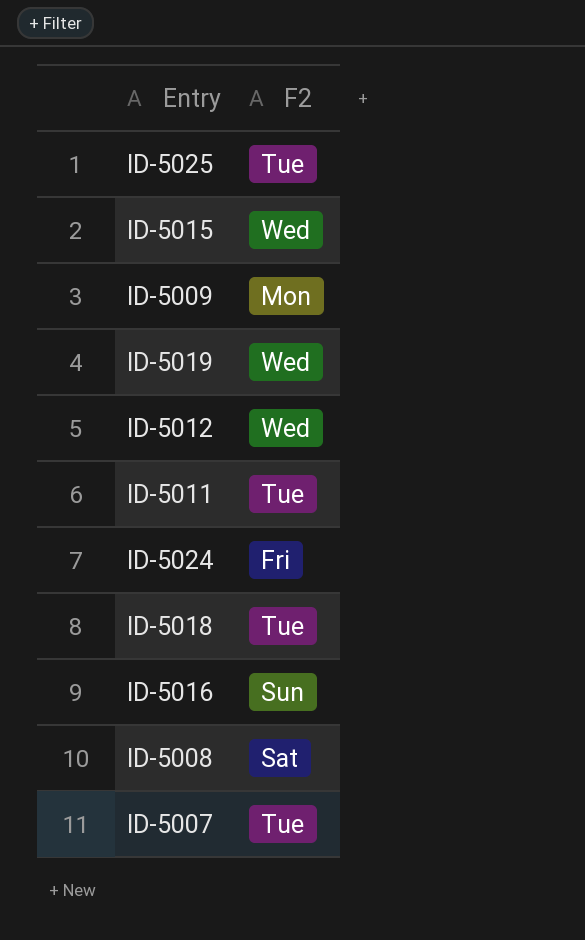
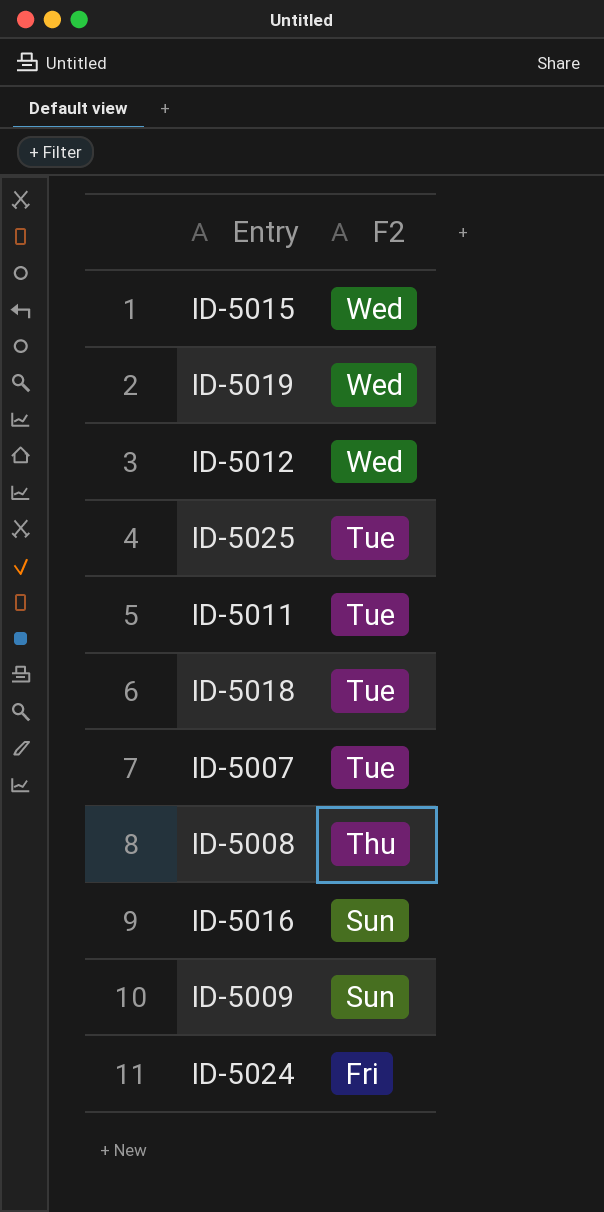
row order: none -> F2 descending
ID-5008 | F2: Sat -> Thu
ID-5009 | F2: Mon -> Sun

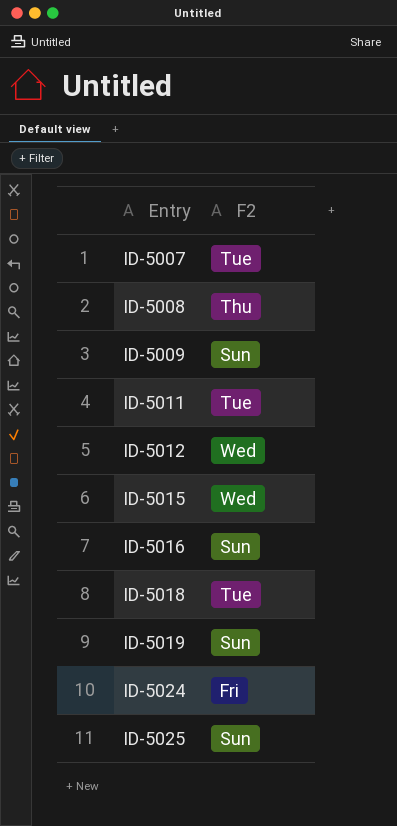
row order: F2 descending -> Entry ascending
ID-5019 | F2: Wed -> Sun
ID-5025 | F2: Tue -> Sun

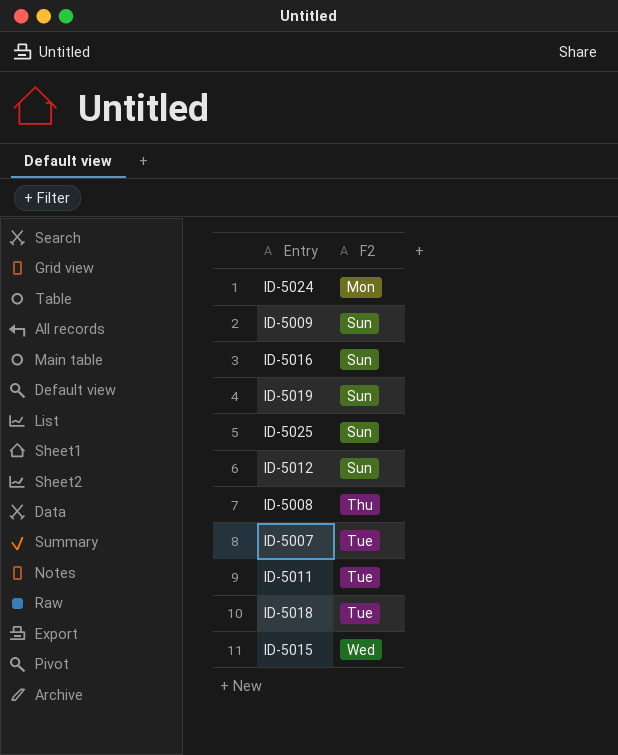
row order: Entry ascending -> F2 ascending
ID-5024 | F2: Fri -> Mon
ID-5012 | F2: Wed -> Sun

